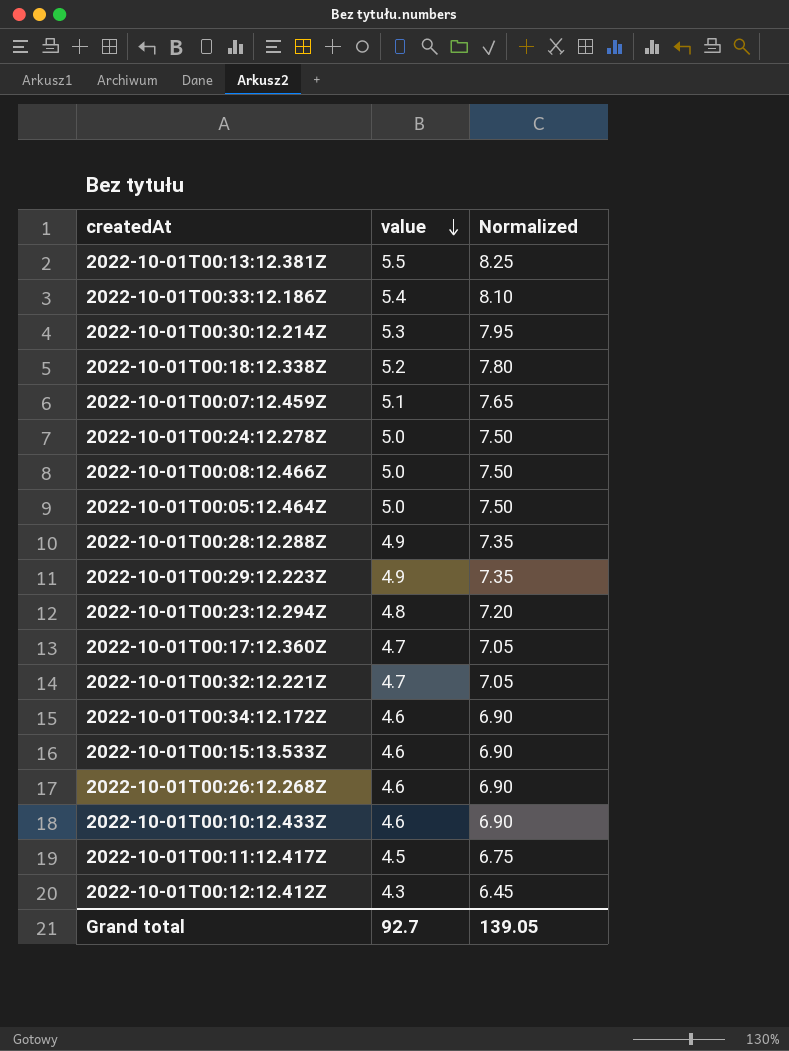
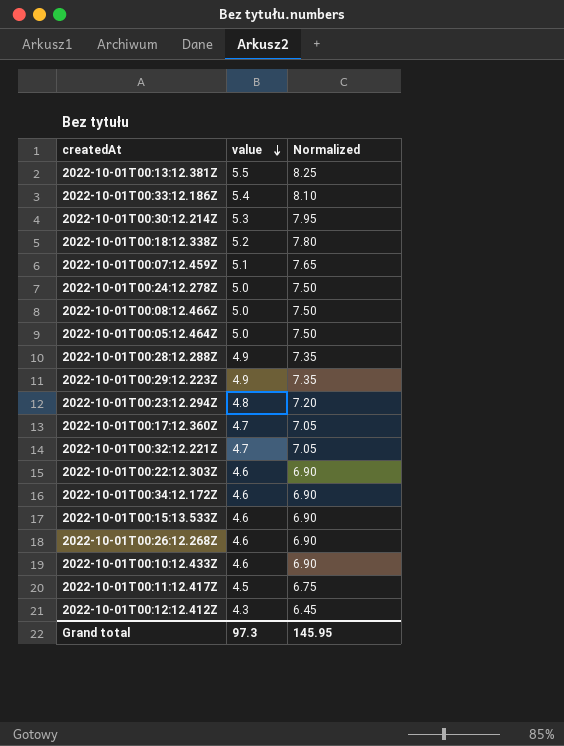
row 2022-10-01T00:22:12.303Z: none -> 4.6 | 6.90
Grand total | value: 92.7 -> 97.3
Grand total | Normalized: 139.05 -> 145.95

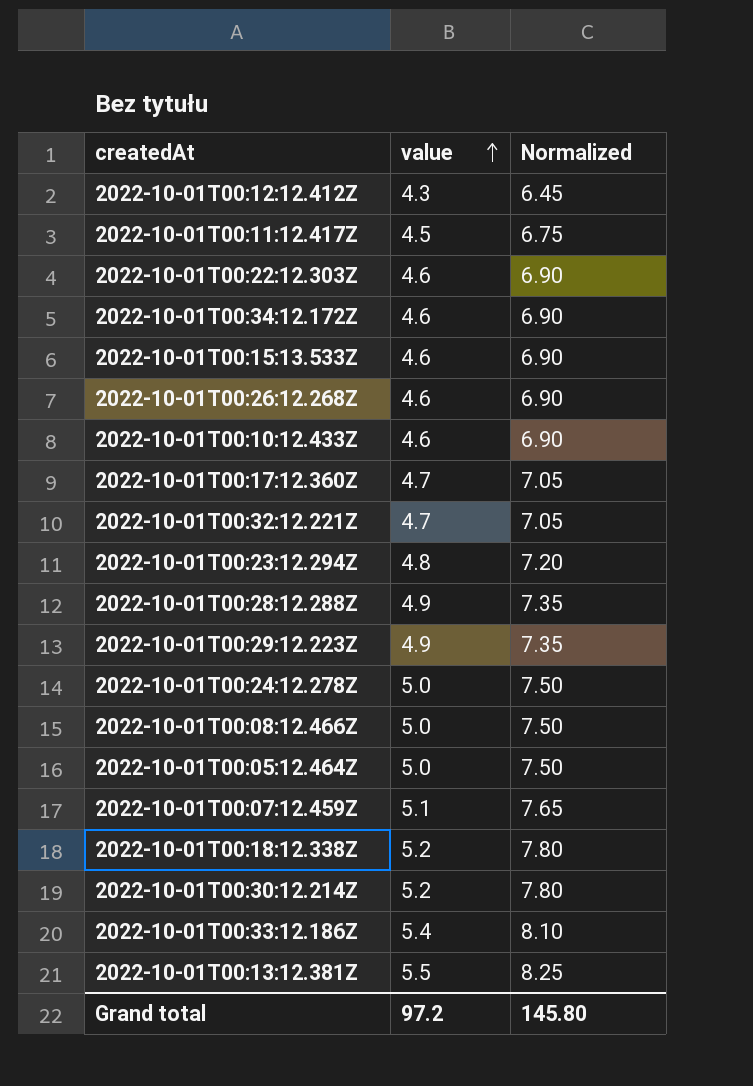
row order: value descending -> value ascending
2022-10-01T00:30:12.214Z | value: 5.3 -> 5.2
2022-10-01T00:30:12.214Z | Normalized: 7.95 -> 7.80
Grand total | value: 97.3 -> 97.2
Grand total | Normalized: 145.95 -> 145.80

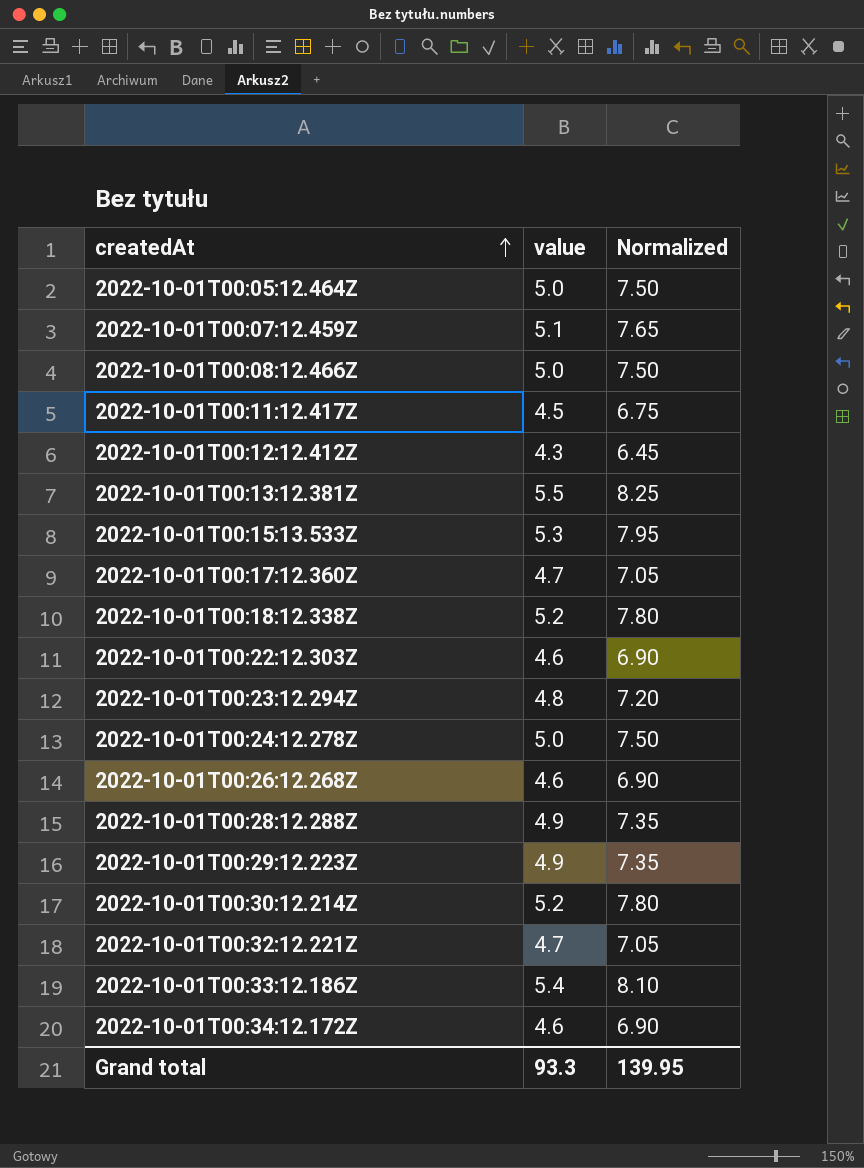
row order: value ascending -> createdAt ascending
row 2022-10-01T00:10:12.433Z: 4.6 | 6.90 -> none
2022-10-01T00:15:13.533Z | value: 4.6 -> 5.3
2022-10-01T00:15:13.533Z | Normalized: 6.90 -> 7.95
Grand total | value: 97.2 -> 93.3
Grand total | Normalized: 145.80 -> 139.95

